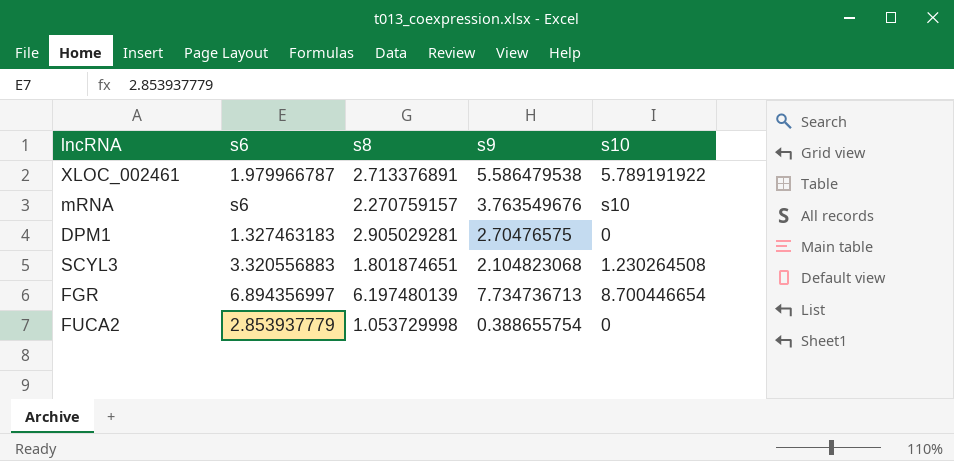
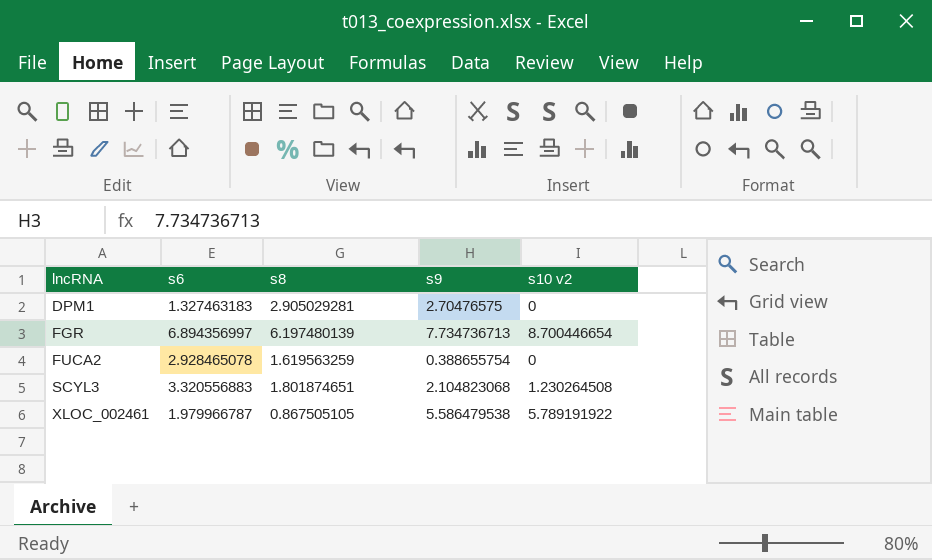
row order: none -> lncRNA ascending
column name: s10 -> s10 v2
row mRNA: s6 | 2.270759157 | 3.763549676 | s10 -> none
FUCA2 | s6: 2.853937779 -> 2.928465078
FUCA2 | s8: 1.053729998 -> 1.619563259
XLOC_002461 | s8: 2.713376891 -> 0.867505105

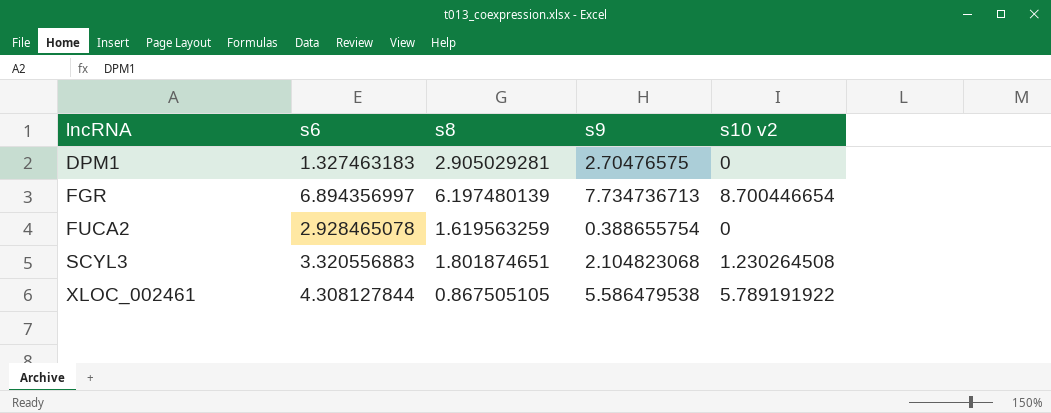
XLOC_002461 | s6: 1.979966787 -> 4.308127844

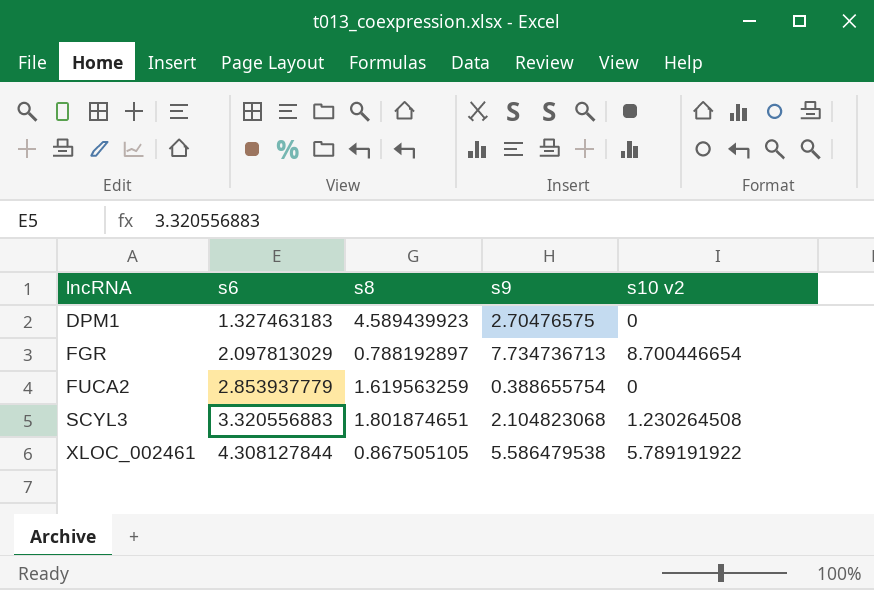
DPM1 | s8: 2.905029281 -> 4.589439923
FGR | s6: 6.894356997 -> 2.097813029
FGR | s8: 6.197480139 -> 0.788192897
FUCA2 | s6: 2.928465078 -> 2.853937779

